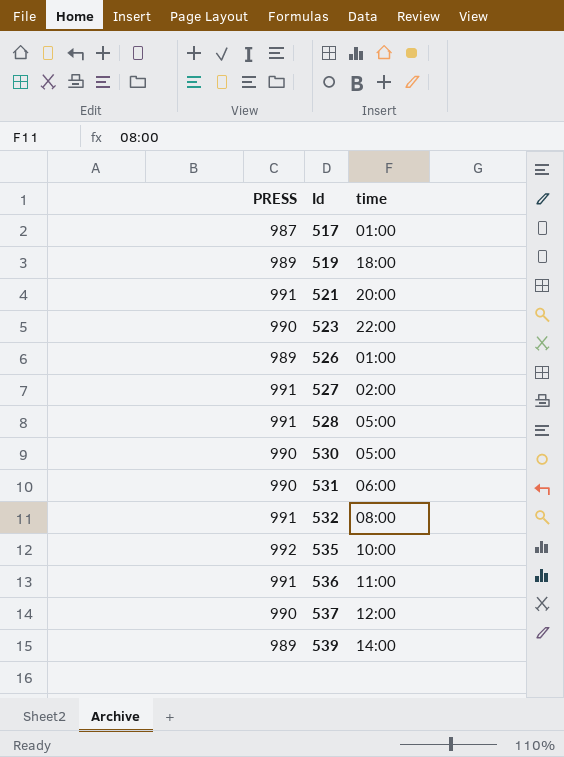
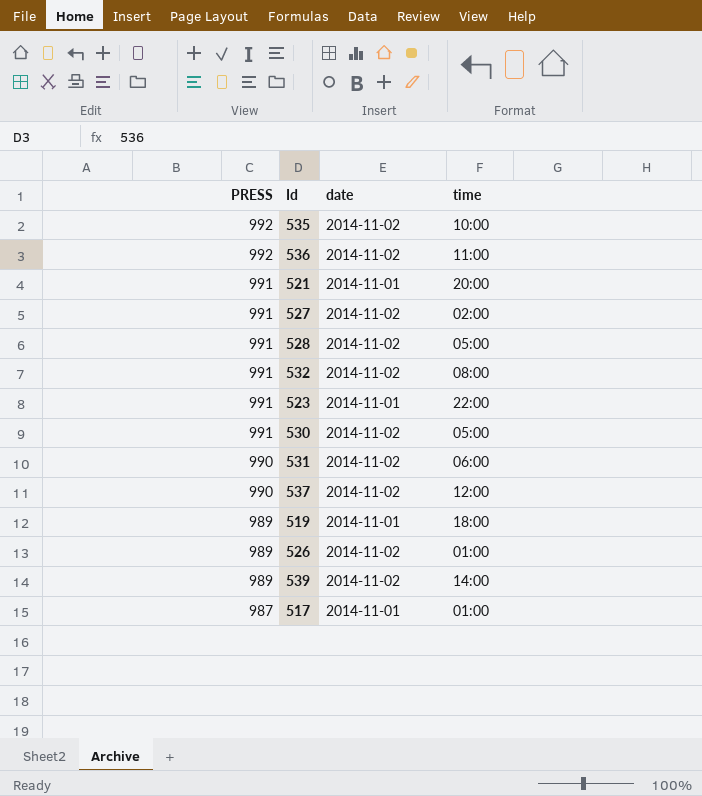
row order: Id ascending -> PRESS descending
column date | position: none -> 3
536 | PRESS: 991 -> 992
523 | PRESS: 990 -> 991
530 | PRESS: 990 -> 991

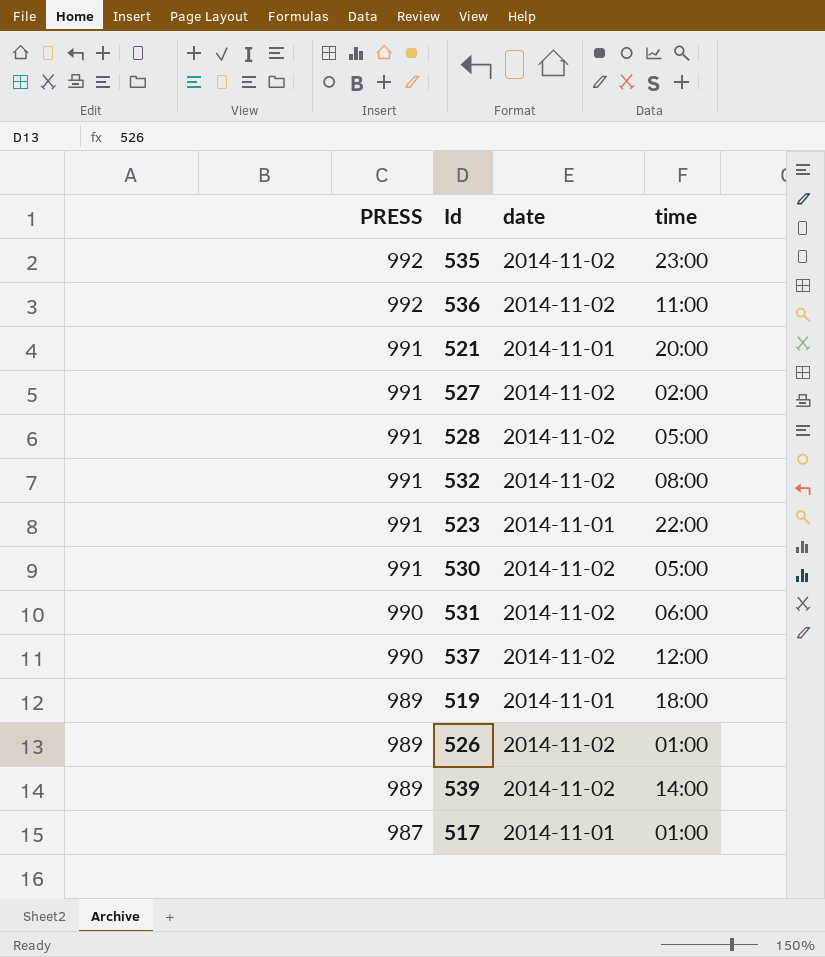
535 | time: 10:00 -> 23:00

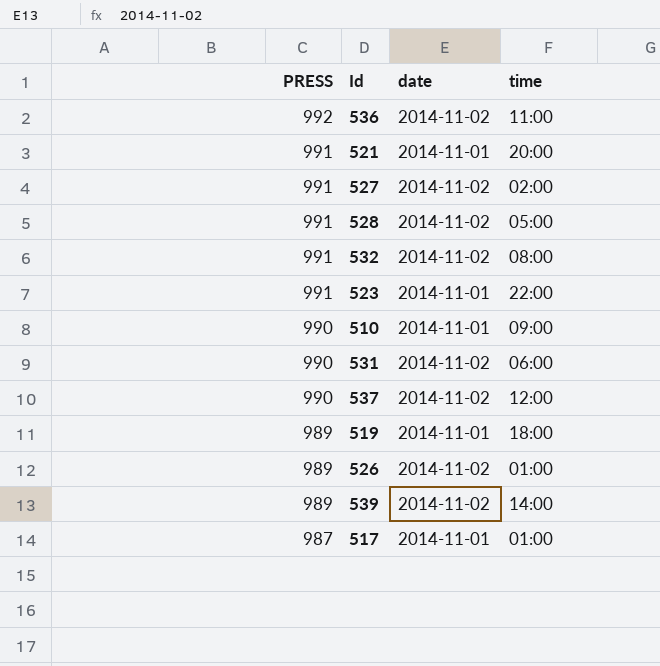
row 535: 992 | 2014-11-02 | 23:00 -> none
row 530: 991 | 2014-11-02 | 05:00 -> none
row 510: none -> 990 | 2014-11-01 | 09:00

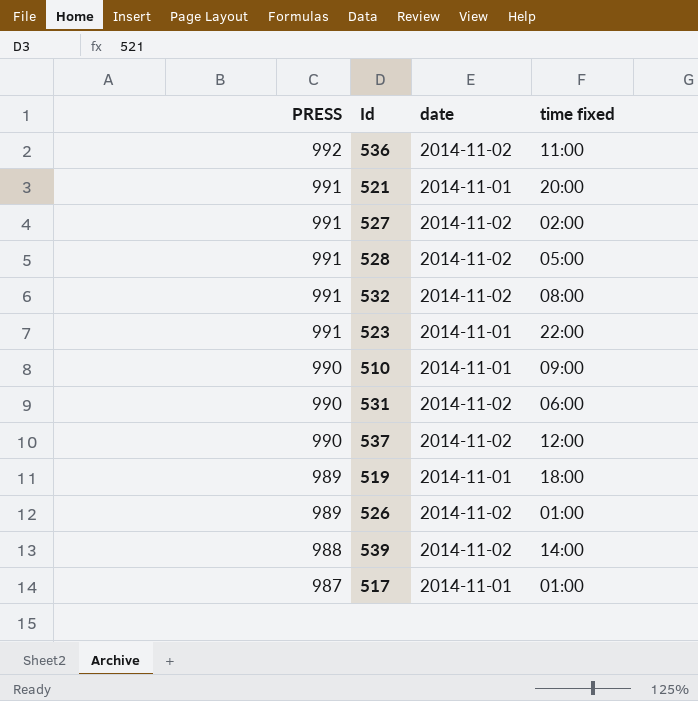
column name: time -> time fixed
539 | PRESS: 989 -> 988

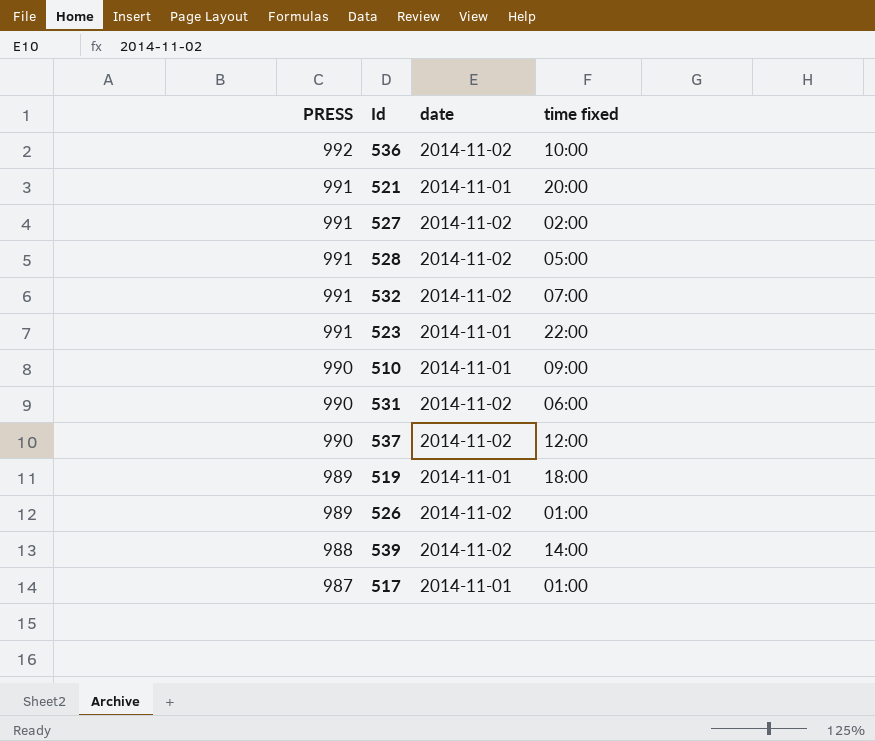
536 | time fixed: 11:00 -> 10:00
532 | time fixed: 08:00 -> 07:00

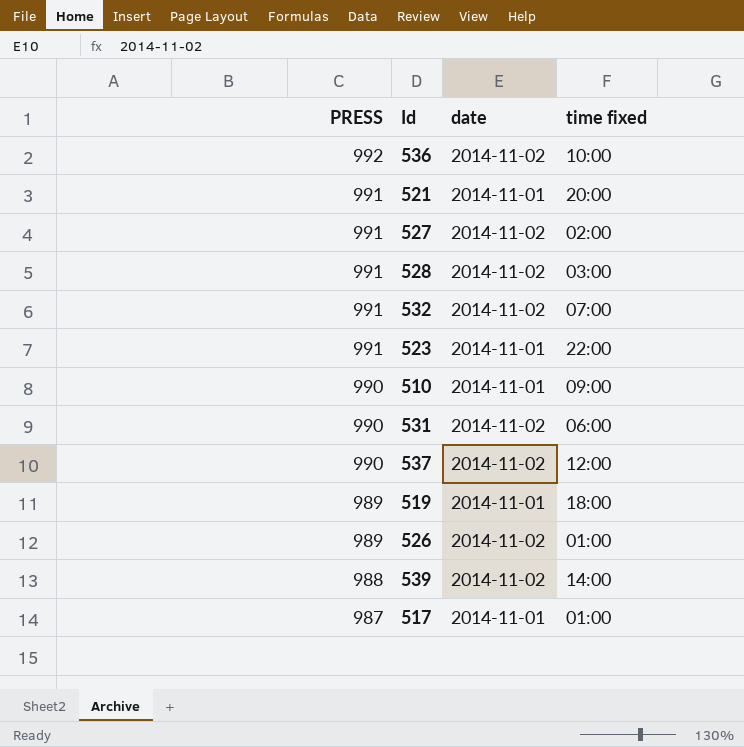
528 | time fixed: 05:00 -> 03:00

